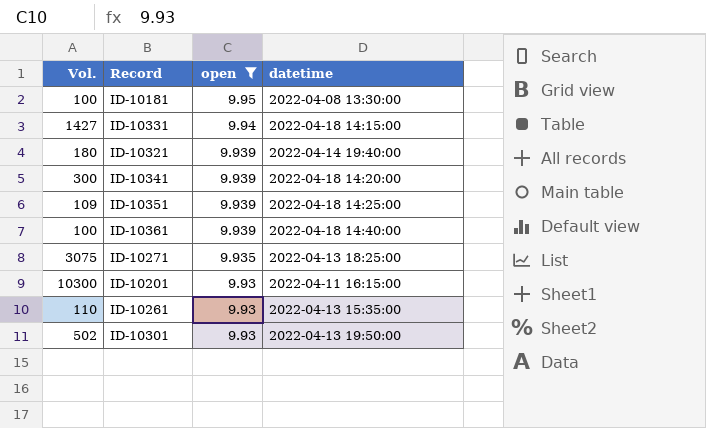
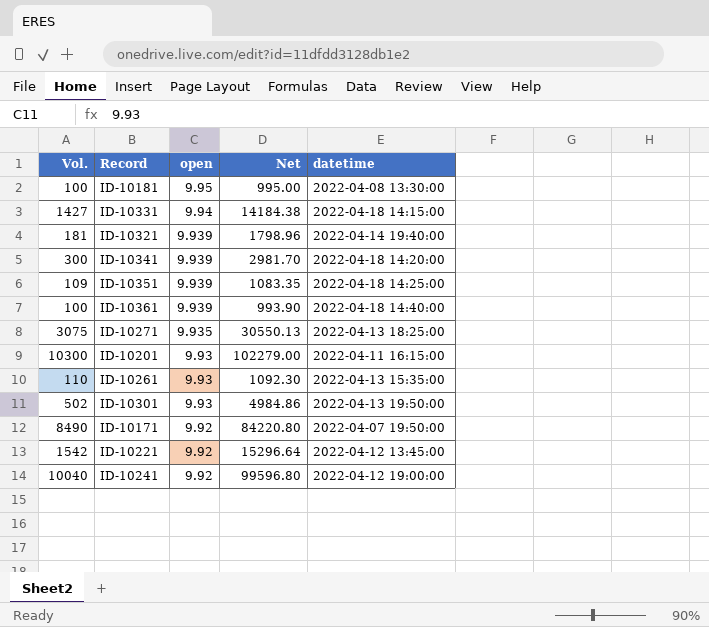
filter: open != 9.92 -> none
column Net | formula: none -> [Vol.] * [open]
ID-10321 | Vol.: 180 -> 181

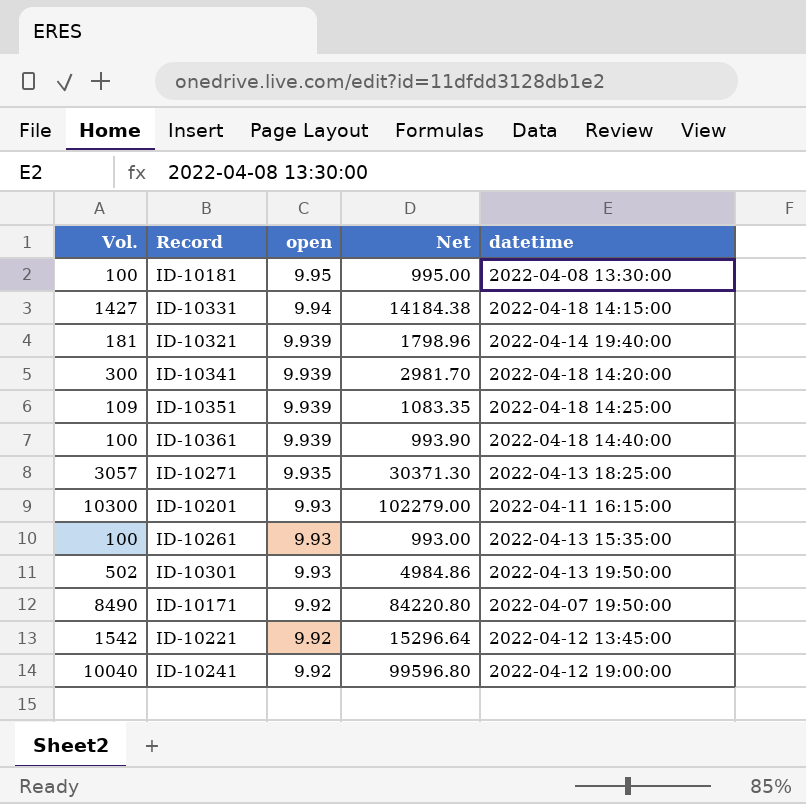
ID-10271 | Vol.: 3075 -> 3057
ID-10271 | Net: 30550.13 -> 30371.30
ID-10261 | Vol.: 110 -> 100
ID-10261 | Net: 1092.30 -> 993.00

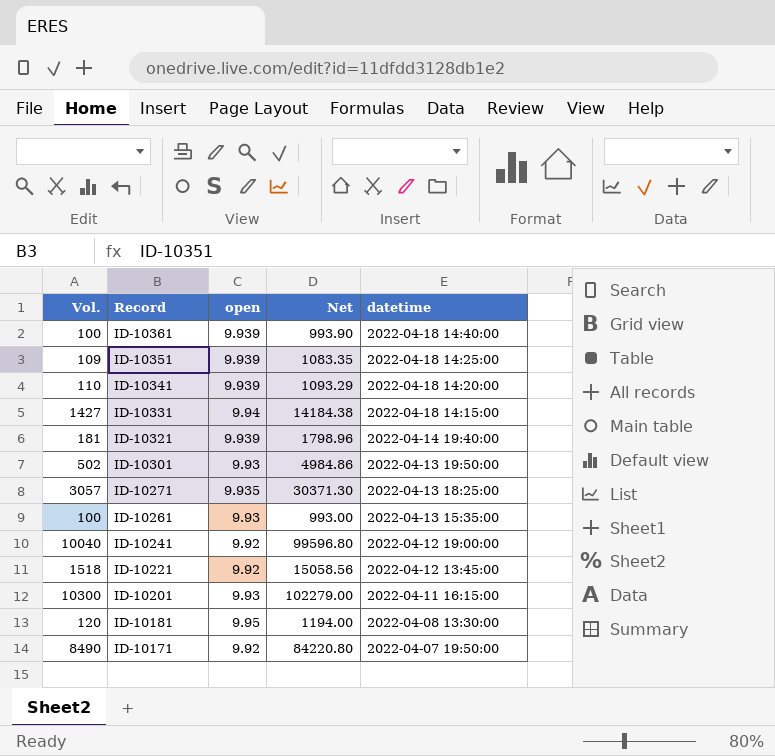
row order: open descending -> Record descending
ID-10341 | Vol.: 300 -> 110
ID-10341 | Net: 2981.70 -> 1093.29
ID-10221 | Vol.: 1542 -> 1518
ID-10221 | Net: 15296.64 -> 15058.56
ID-10181 | Vol.: 100 -> 120
ID-10181 | Net: 995.00 -> 1194.00

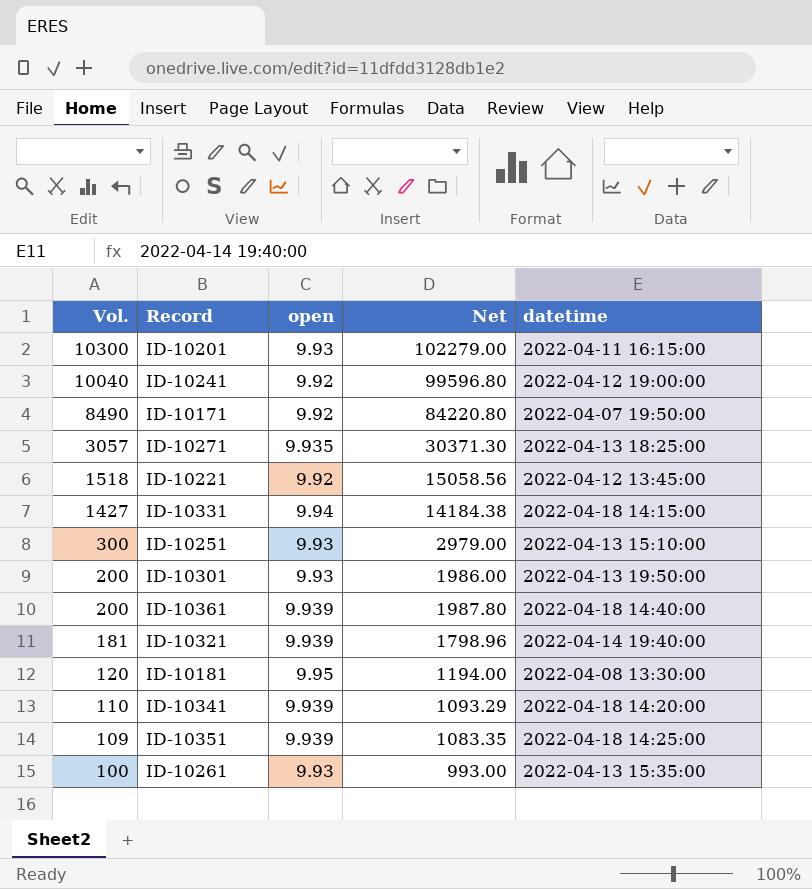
row order: Record descending -> Vol. descending
row ID-10251: none -> 300 | 9.93 | 2979.00 | 2022-04-13 15:10:00
ID-10301 | Vol.: 502 -> 200
ID-10301 | Net: 4984.86 -> 1986.00
ID-10361 | Vol.: 100 -> 200
ID-10361 | Net: 993.90 -> 1987.80

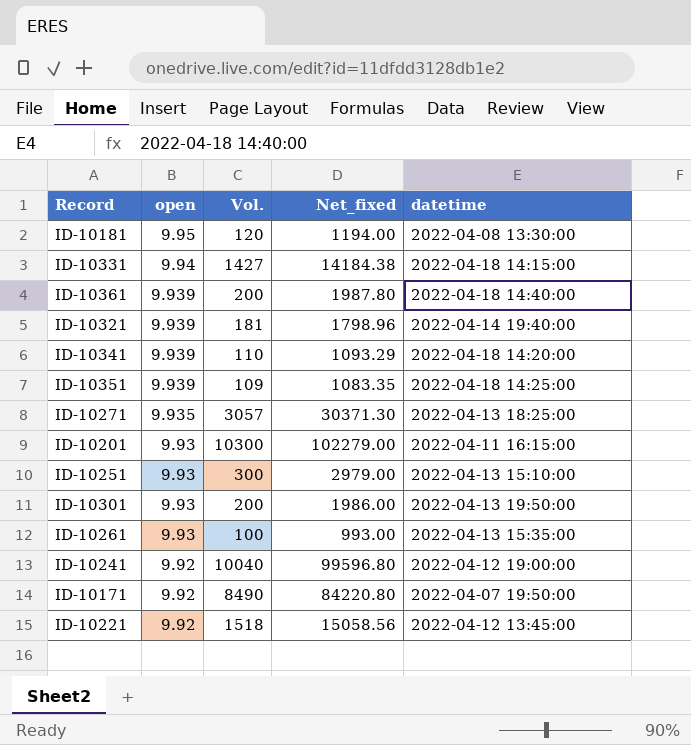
row order: Vol. descending -> open descending
column Vol. | position: 1 -> 3
column name: Net -> Net_fixed

